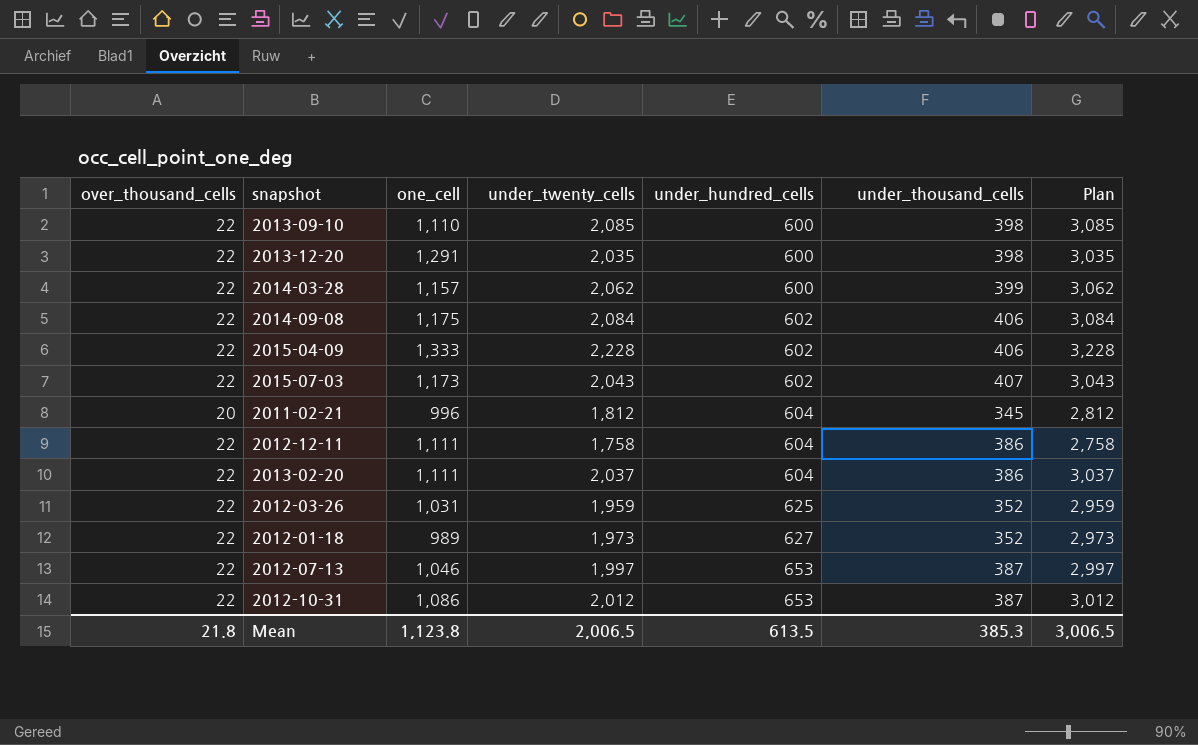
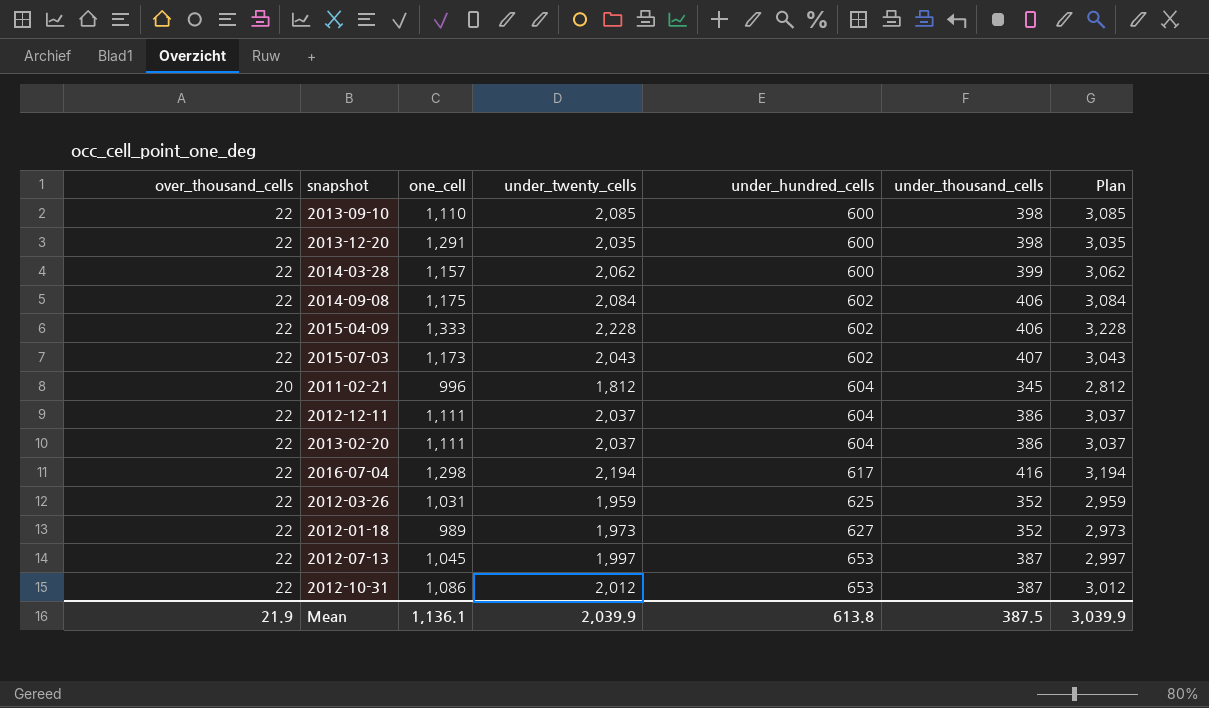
2012-12-11 | under_twenty_cells: 1,758 -> 2,037
2012-12-11 | Plan: 2,758 -> 3,037
row 2016-07-04: none -> 22 | 1,298 | 2,194 | 617 | 416 | 3,194
2012-07-13 | one_cell: 1,046 -> 1,045
Mean | over_thousand_cells: 21.8 -> 21.9
Mean | one_cell: 1,123.8 -> 1,136.1
Mean | under_twenty_cells: 2,006.5 -> 2,039.9
Mean | under_hundred_cells: 613.5 -> 613.8
Mean | under_thousand_cells: 385.3 -> 387.5
Mean | Plan: 3,006.5 -> 3,039.9

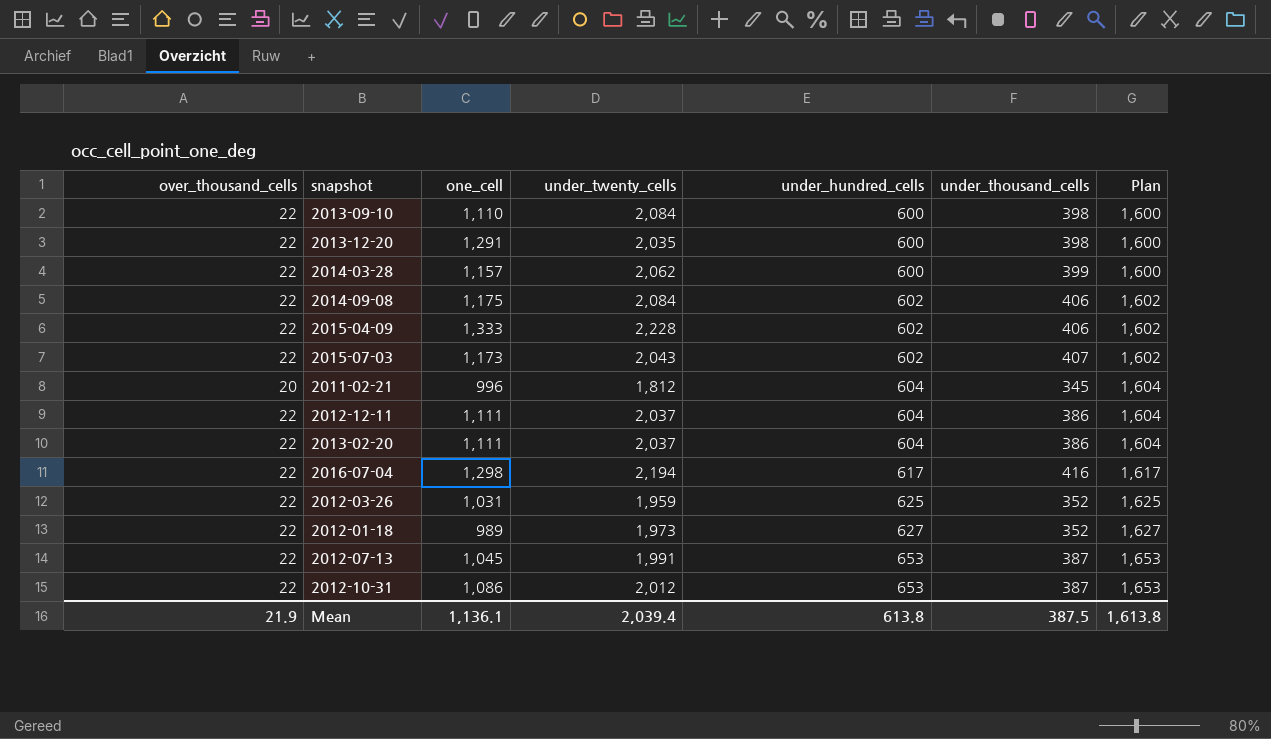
column Plan | formula: [under_twenty_cells] + 1000 -> [under_hundred_cells] + 1000
2013-09-10 | under_twenty_cells: 2,085 -> 2,084
2012-07-13 | under_twenty_cells: 1,997 -> 1,991
Mean | under_twenty_cells: 2,039.9 -> 2,039.4
Mean | Plan: 3,039.9 -> 1,613.8

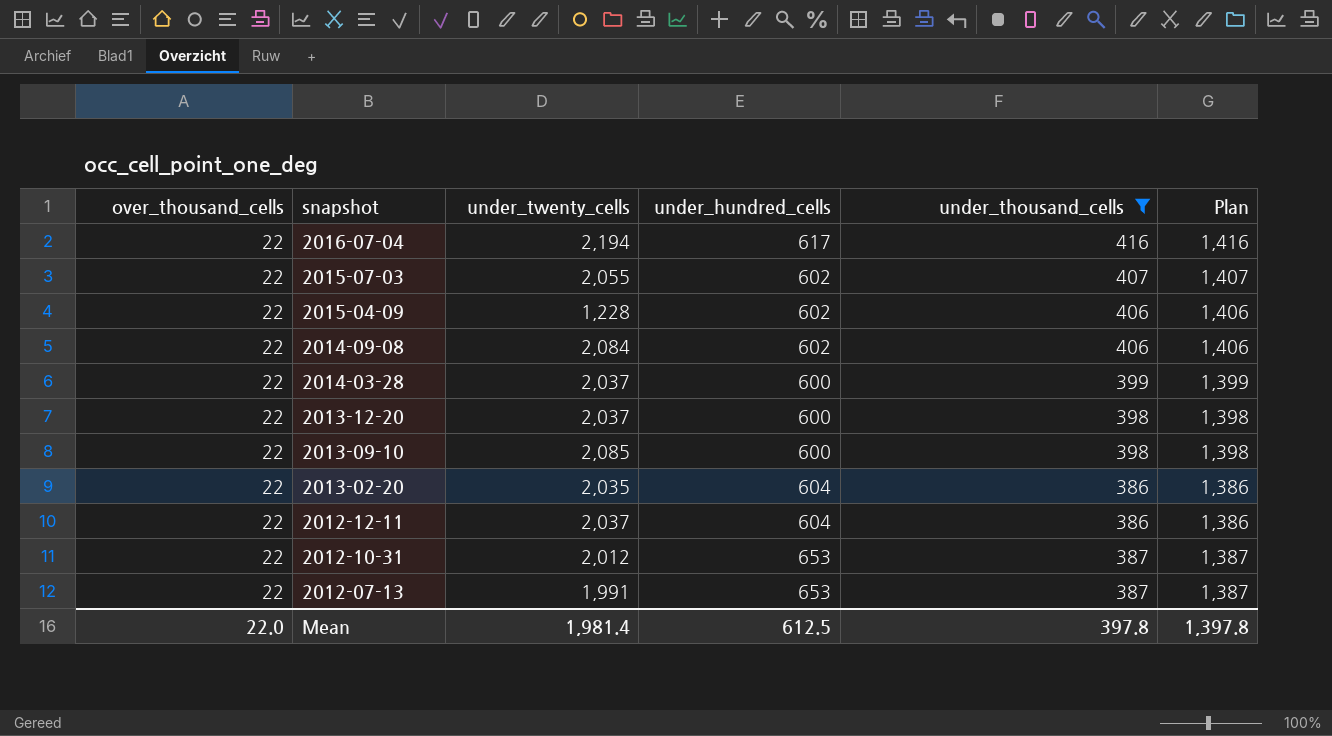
filter: none -> under_thousand_cells >= 386
row order: under_hundred_cells ascending -> snapshot descending
column one_cell | position: 3 -> none
column Plan | formula: [under_hundred_cells] + 1000 -> [under_thousand_cells] + 1000
2015-07-03 | under_twenty_cells: 2,043 -> 2,055
2015-04-09 | under_twenty_cells: 2,228 -> 1,228
2014-03-28 | under_twenty_cells: 2,062 -> 2,037
2013-12-20 | under_twenty_cells: 2,035 -> 2,037
2013-09-10 | under_twenty_cells: 2,084 -> 2,085
2013-02-20 | under_twenty_cells: 2,037 -> 2,035
Mean | over_thousand_cells: 21.9 -> 22.0
Mean | under_twenty_cells: 2,039.4 -> 1,981.4
Mean | under_hundred_cells: 613.8 -> 612.5
Mean | under_thousand_cells: 387.5 -> 397.8
Mean | Plan: 1,613.8 -> 1,397.8

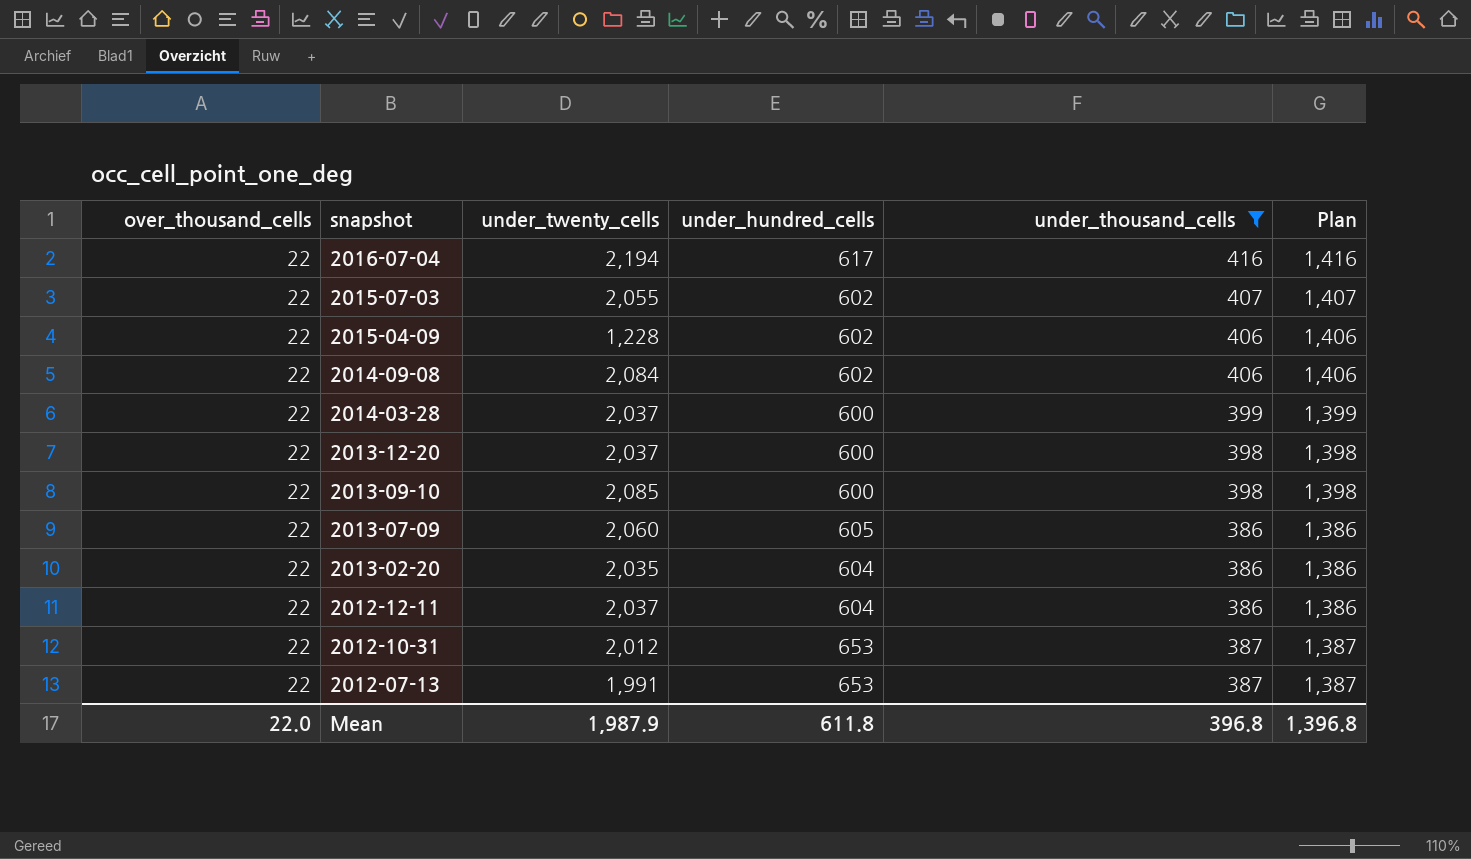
row 2013-07-09: none -> 22 | 2,060 | 605 | 386 | 1,386
Mean | under_twenty_cells: 1,981.4 -> 1,987.9
Mean | under_hundred_cells: 612.5 -> 611.8
Mean | under_thousand_cells: 397.8 -> 396.8
Mean | Plan: 1,397.8 -> 1,396.8

